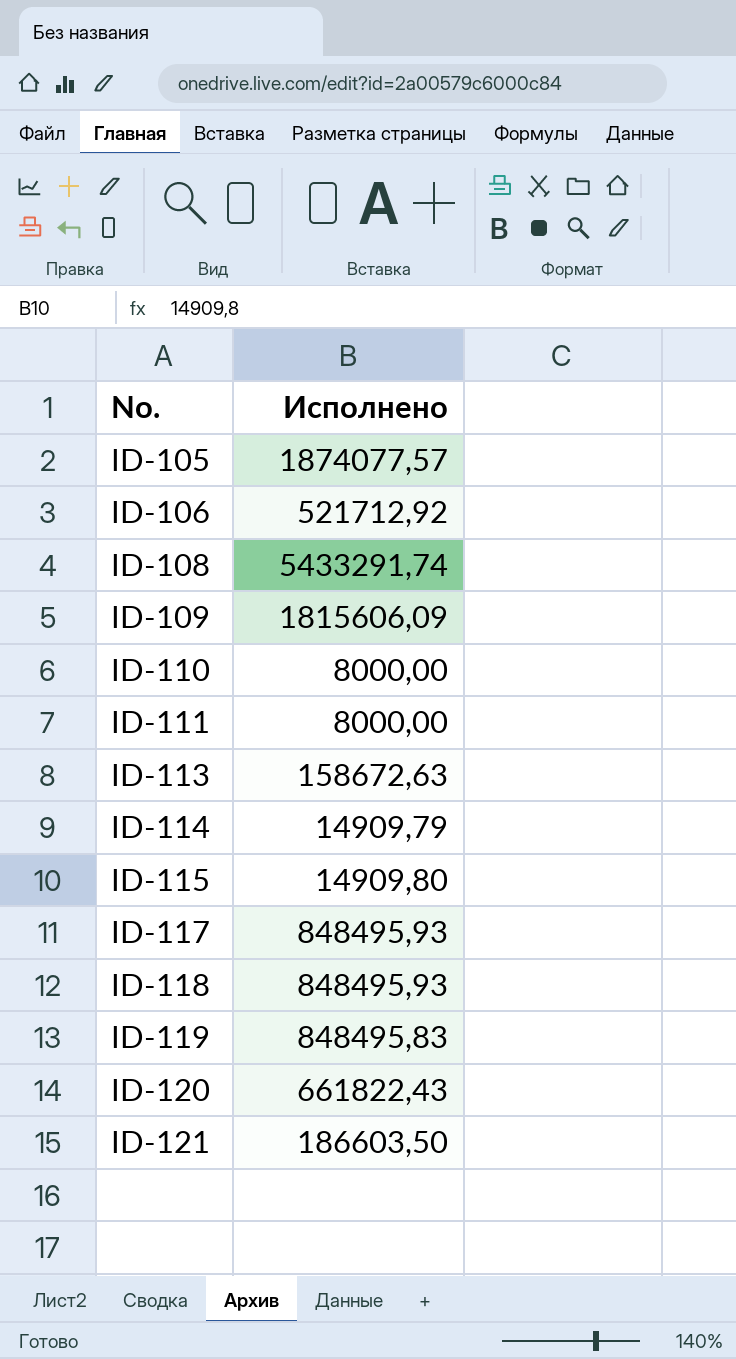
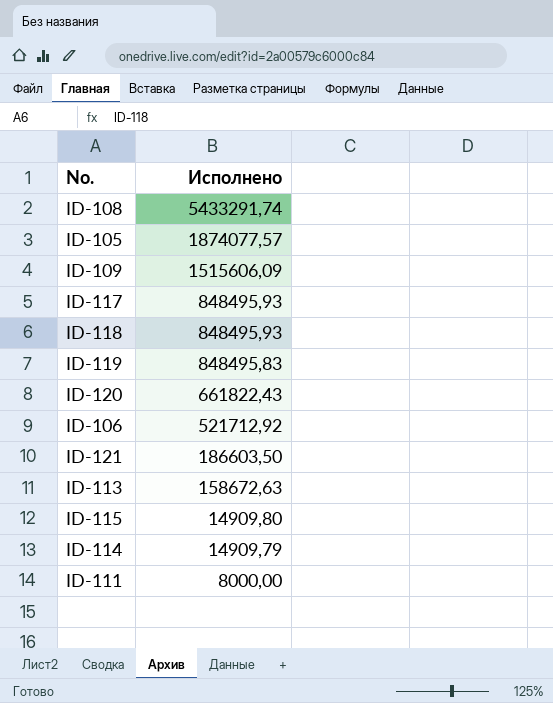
row order: No. ascending -> Исполнено descending
row ID-110: 8000,00 -> none
ID-109 | Исполнено: 1815606,09 -> 1515606,09

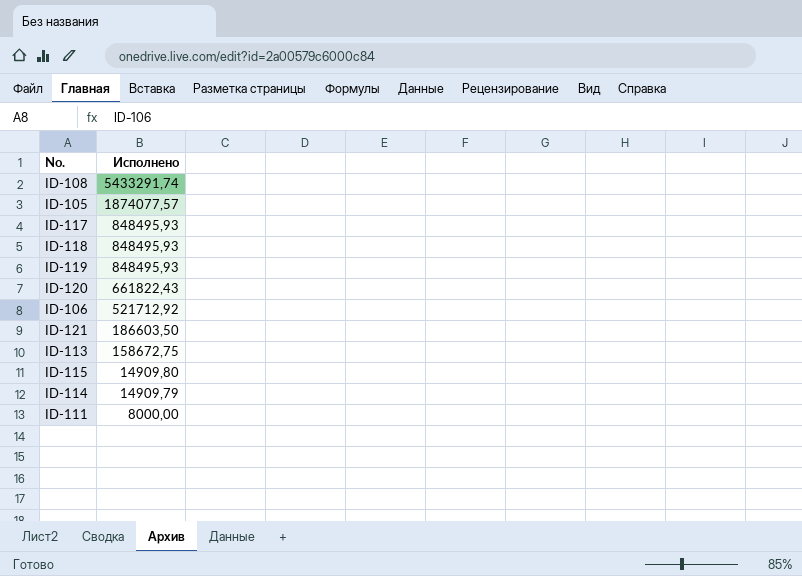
row ID-109: 1515606,09 -> none
ID-119 | Исполнено: 848495,83 -> 848495,93
ID-113 | Исполнено: 158672,63 -> 158672,75

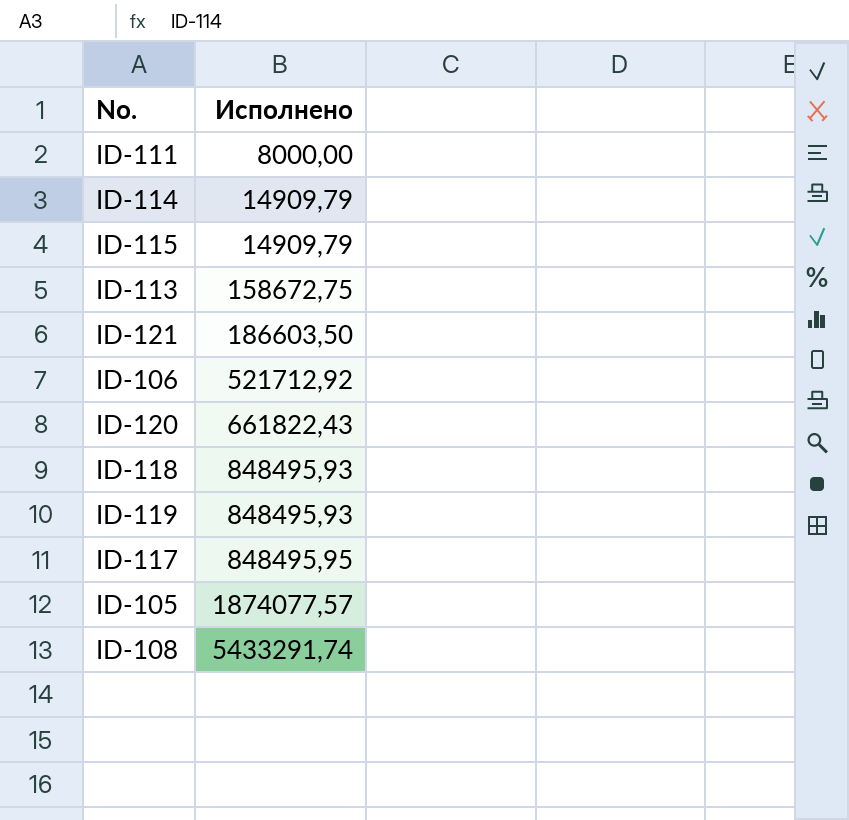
row order: Исполнено descending -> Исполнено ascending
ID-115 | Исполнено: 14909,80 -> 14909,79
ID-117 | Исполнено: 848495,93 -> 848495,95

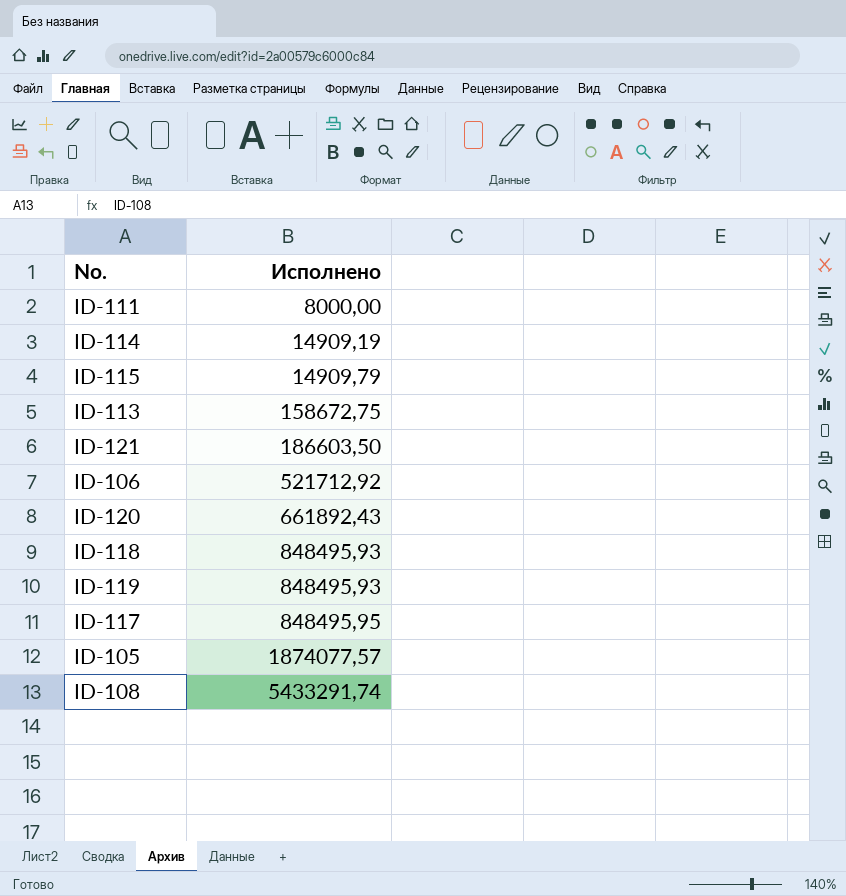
ID-114 | Исполнено: 14909,79 -> 14909,19
ID-120 | Исполнено: 661822,43 -> 661892,43

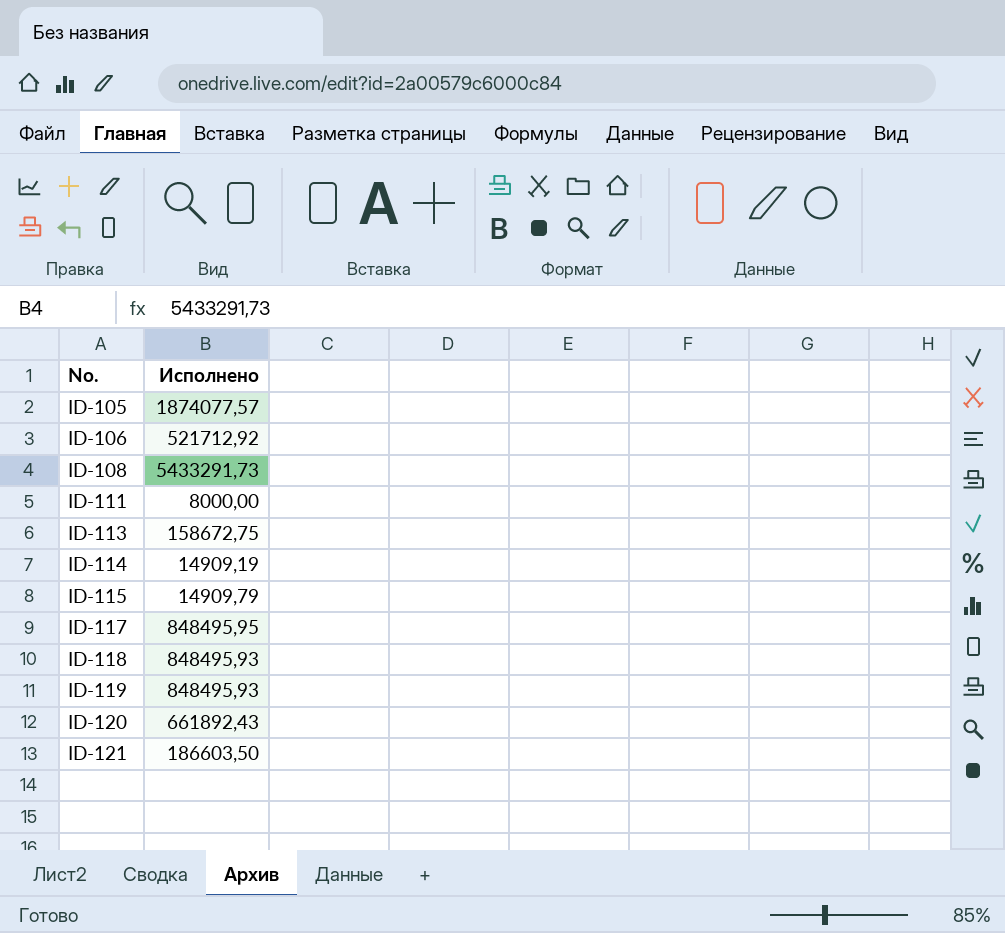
row order: Исполнено ascending -> No. ascending
ID-108 | Исполнено: 5433291,74 -> 5433291,73

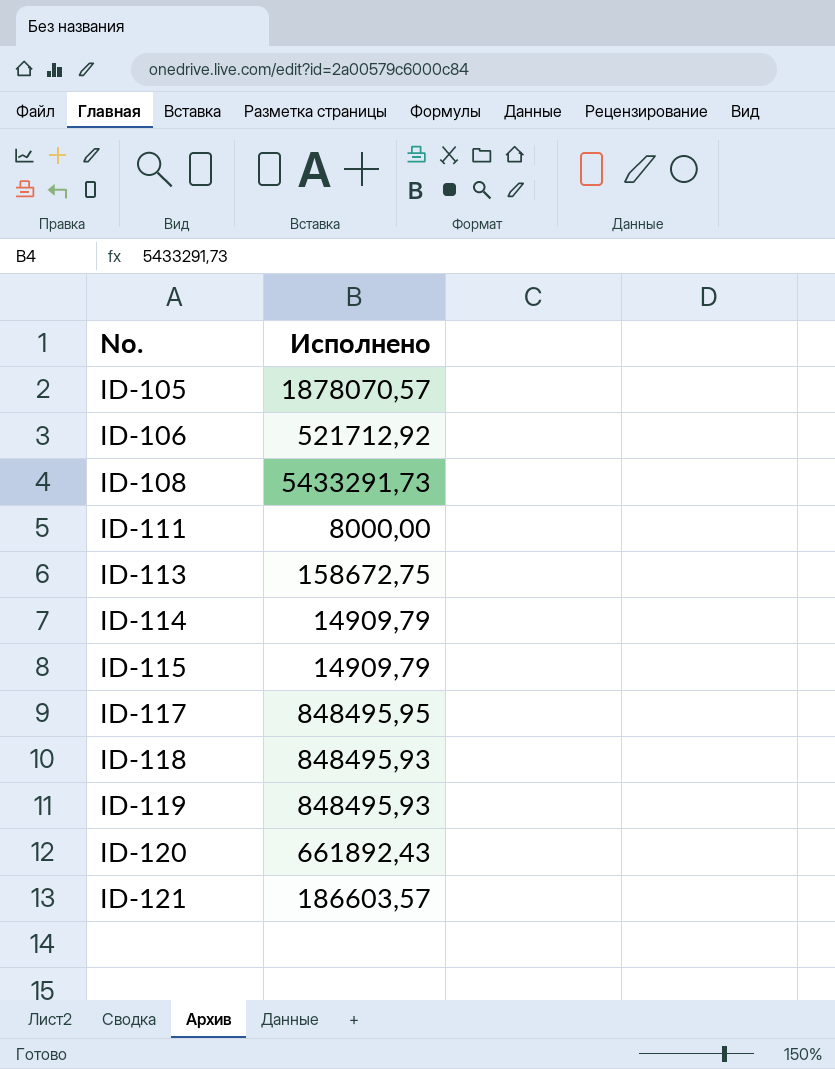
ID-105 | Исполнено: 1874077,57 -> 1878070,57
ID-114 | Исполнено: 14909,19 -> 14909,79
ID-121 | Исполнено: 186603,50 -> 186603,57

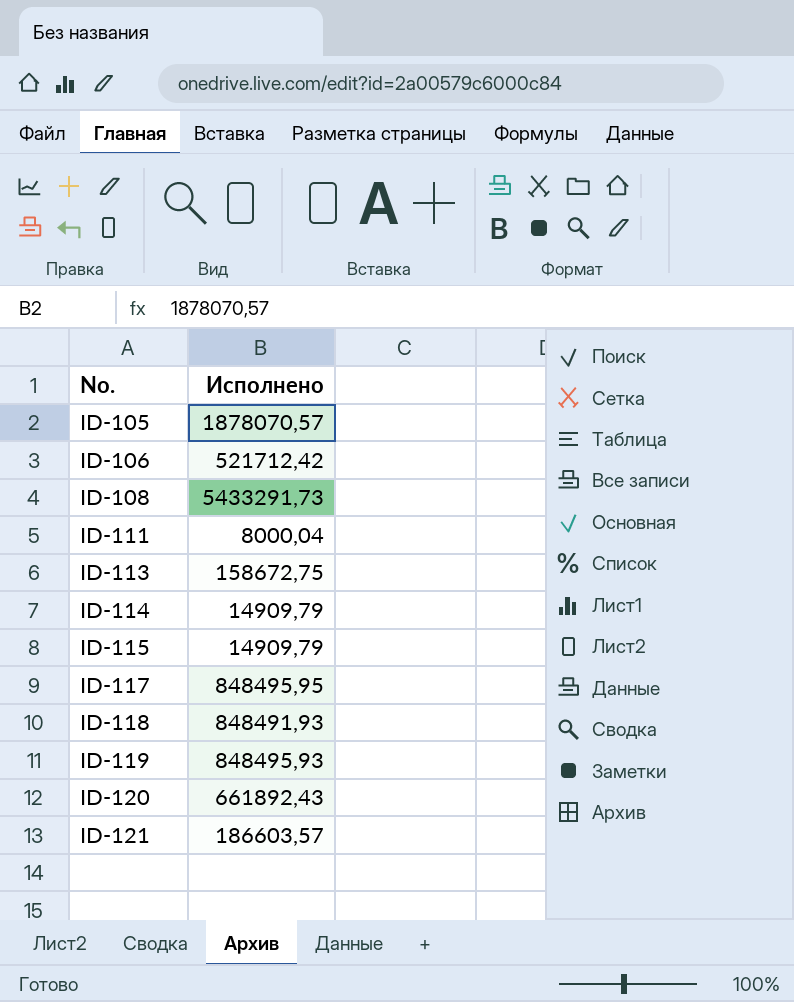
ID-106 | Исполнено: 521712,92 -> 521712,42
ID-111 | Исполнено: 8000,00 -> 8000,04
ID-118 | Исполнено: 848495,93 -> 848491,93

